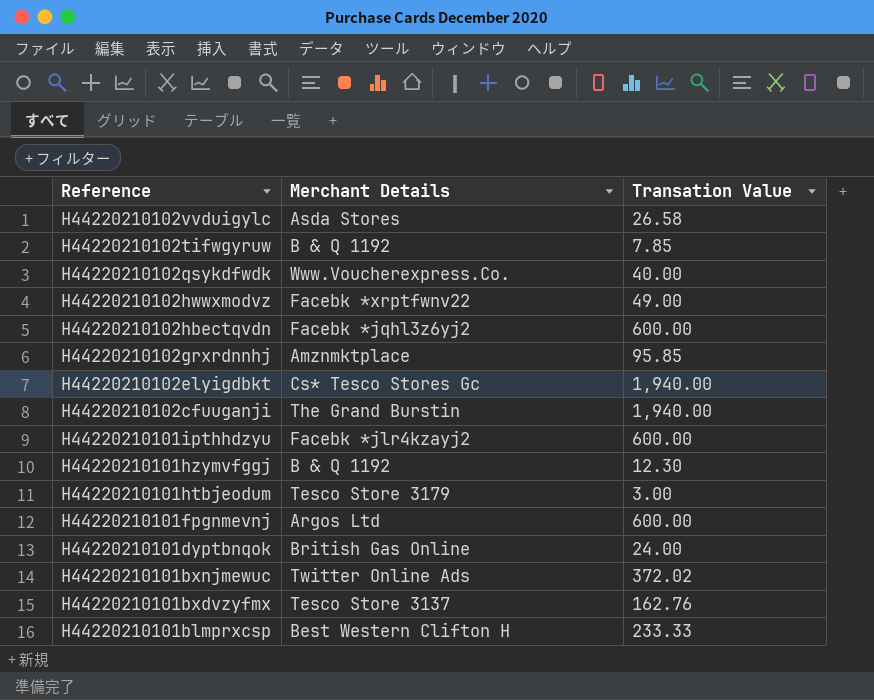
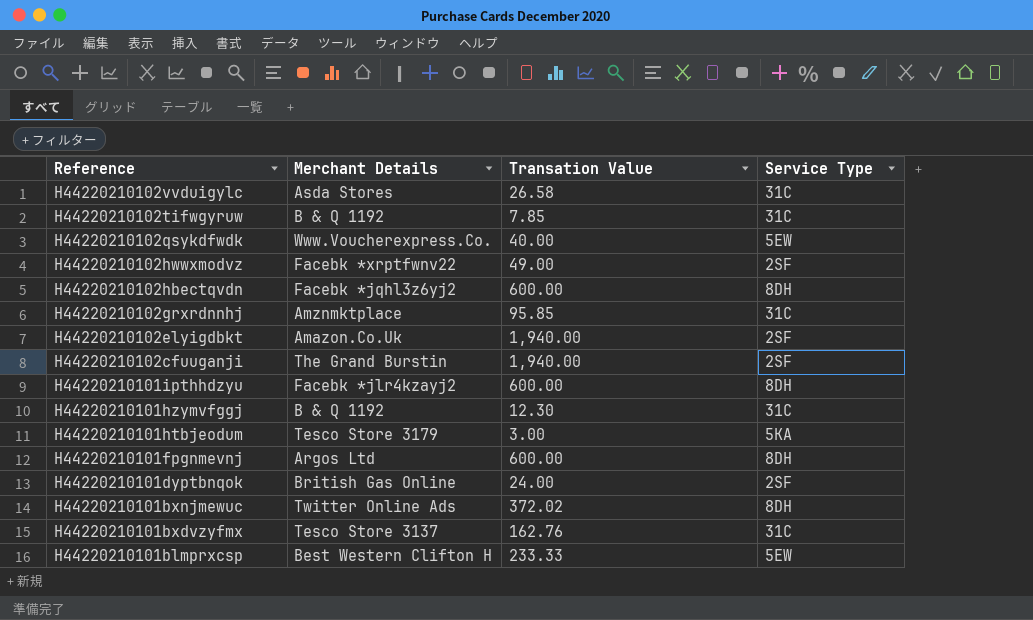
column Service Type | position: none -> 4
H44220210102elyigdbkt | Merchant Details: Cs* Tesco Stores Gc -> Amazon.Co.Uk

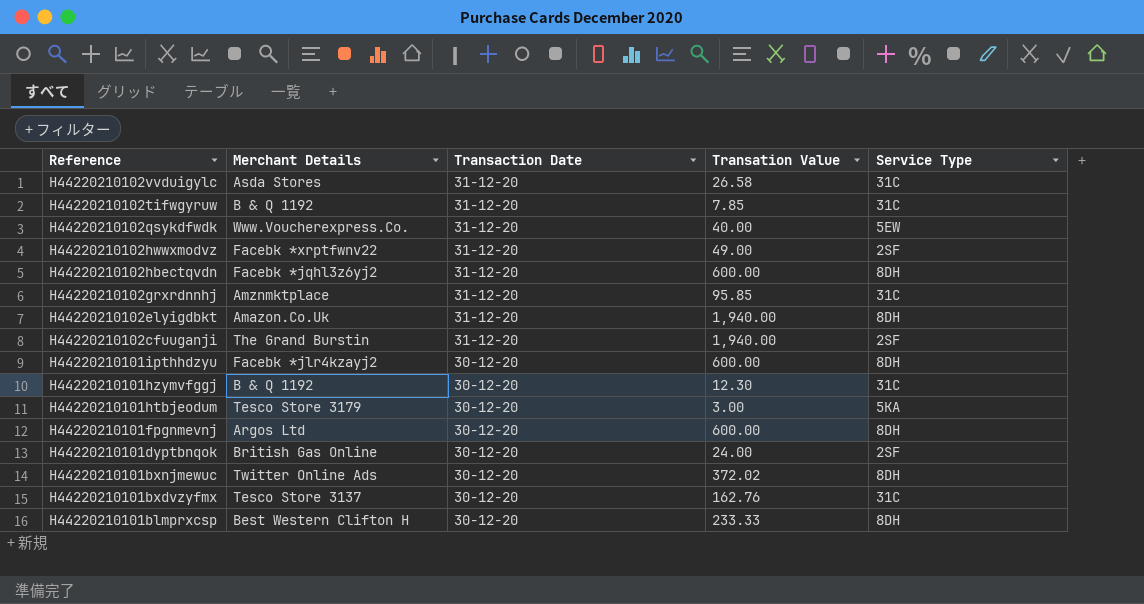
column Transaction Date | position: none -> 3
H44220210102elyigdbkt | Service Type: 2SF -> 8DH
H44220210101blmprxcsp | Service Type: 5EW -> 8DH

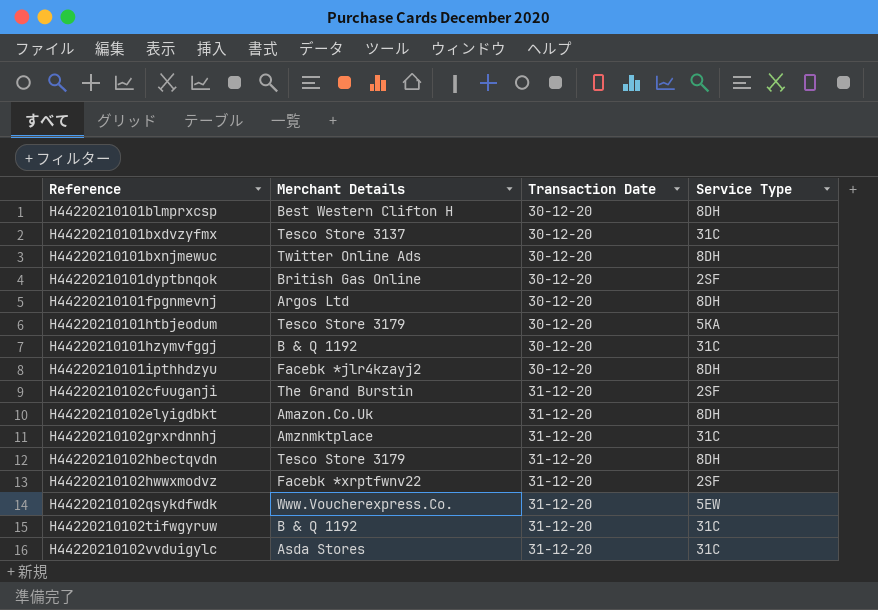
row order: Reference descending -> Reference ascending
column Transation Value | position: 4 -> none
H44220210102hbectqvdn | Merchant Details: Facebk *jqhl3z6yj2 -> Tesco Store 3179

